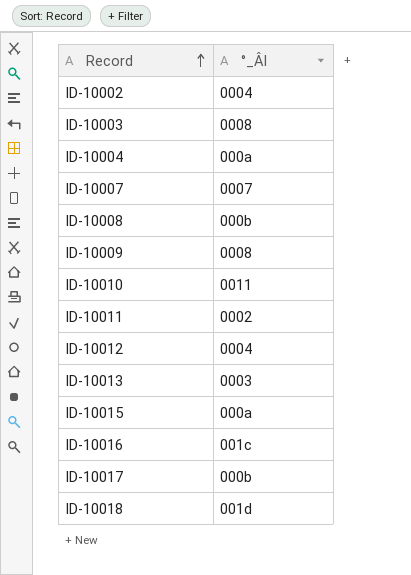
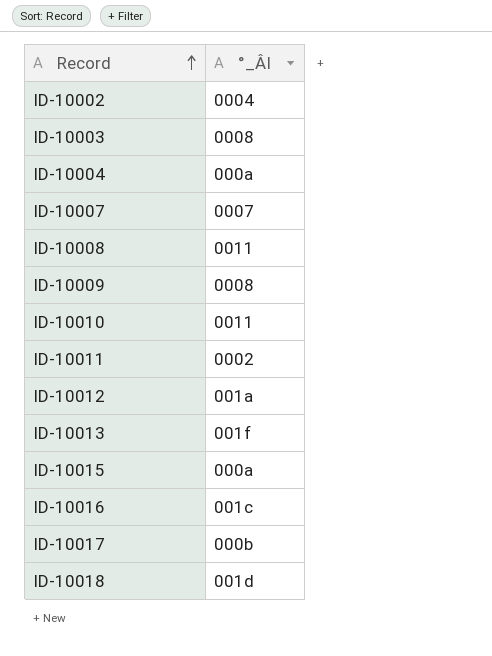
ID-10008 | °_ÂI: 000b -> 0011
ID-10012 | °_ÂI: 0004 -> 001a
ID-10013 | °_ÂI: 0003 -> 001f

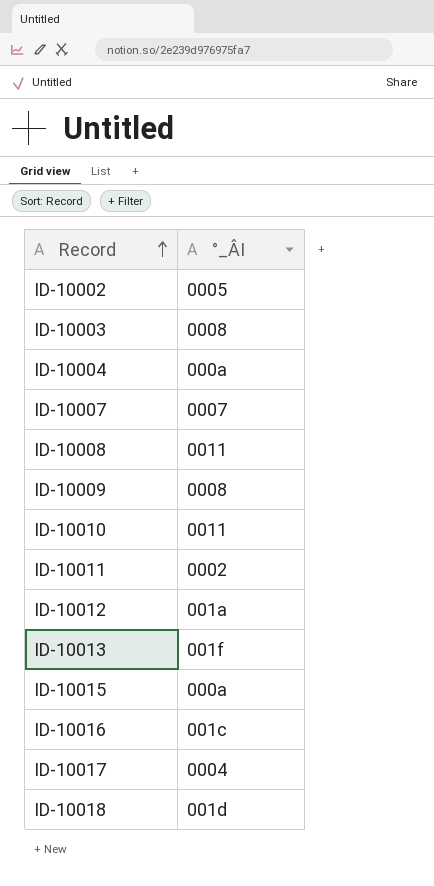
ID-10002 | °_ÂI: 0004 -> 0005
ID-10017 | °_ÂI: 000b -> 0004

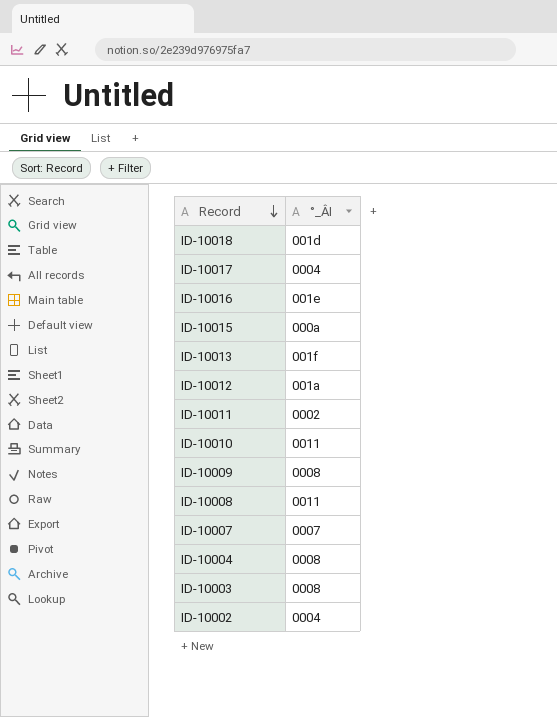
row order: Record ascending -> Record descending
ID-10016 | °_ÂI: 001c -> 001e
ID-10004 | °_ÂI: 000a -> 0008
ID-10002 | °_ÂI: 0005 -> 0004

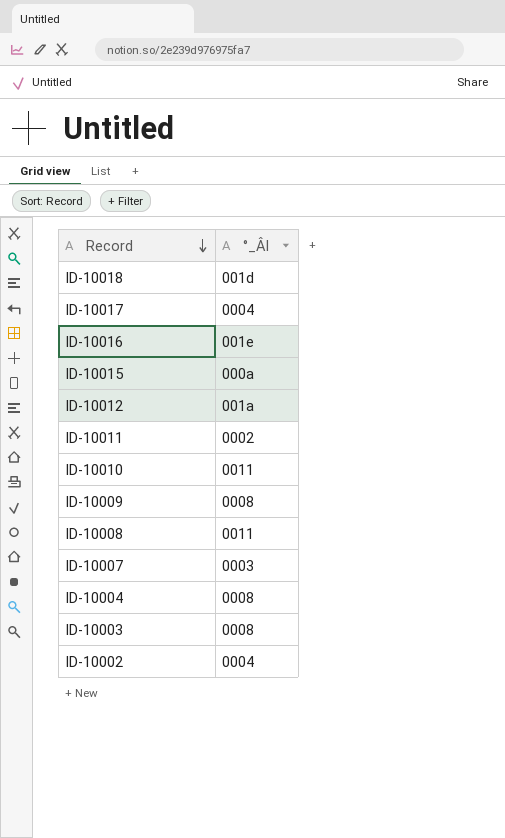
row ID-10013: 001f -> none
ID-10007 | °_ÂI: 0007 -> 0003

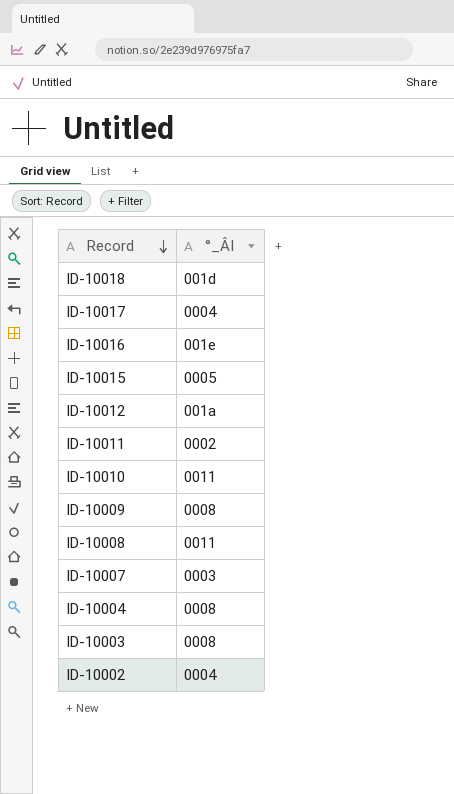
ID-10015 | °_ÂI: 000a -> 0005

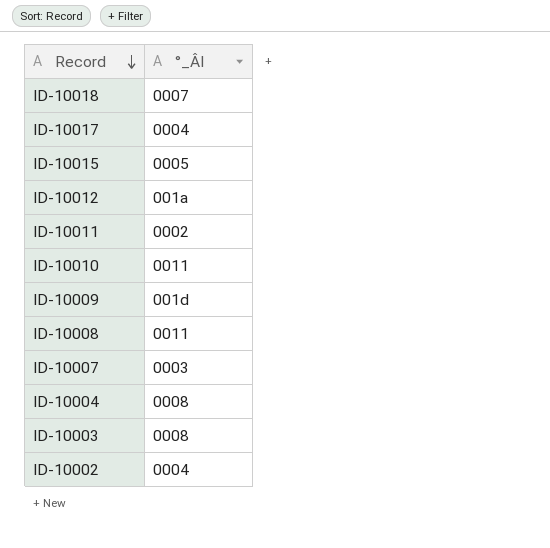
row ID-10016: 001e -> none
ID-10018 | °_ÂI: 001d -> 0007
ID-10009 | °_ÂI: 0008 -> 001d

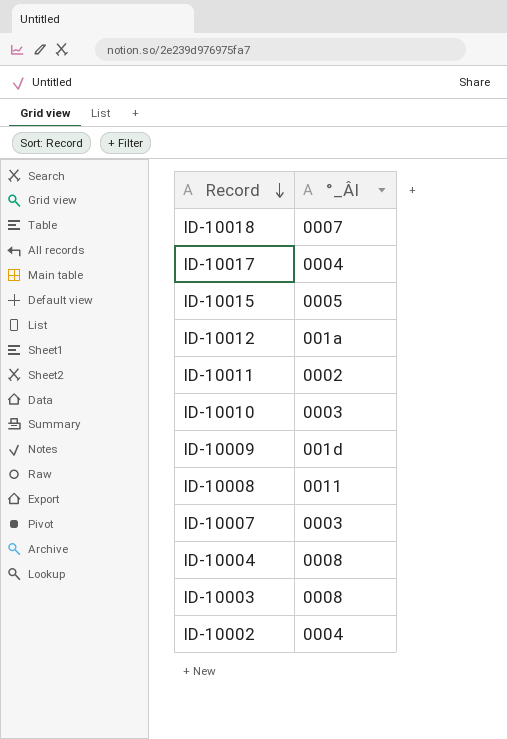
ID-10010 | °_ÂI: 0011 -> 0003

